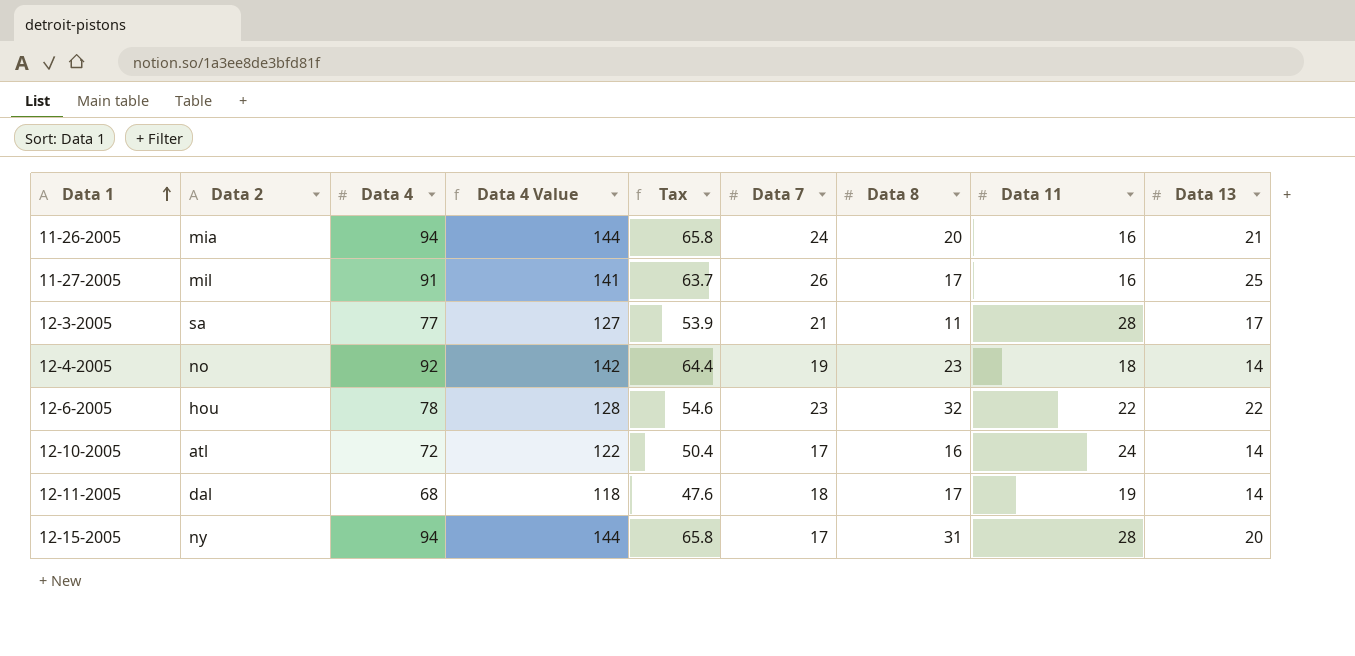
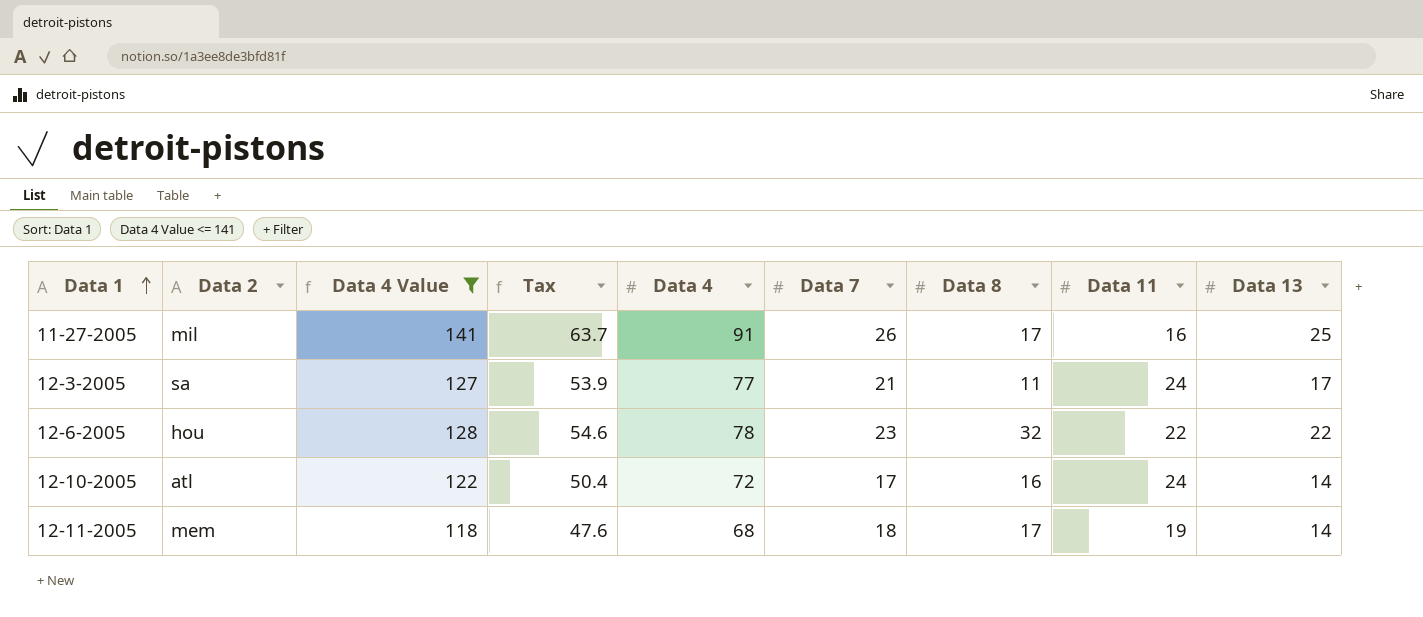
filter: none -> Data 4 Value <= 141
column Data 4 | position: 3 -> 5
12-3-2005 | Data 11: 28 -> 24
12-11-2005 | Data 2: dal -> mem

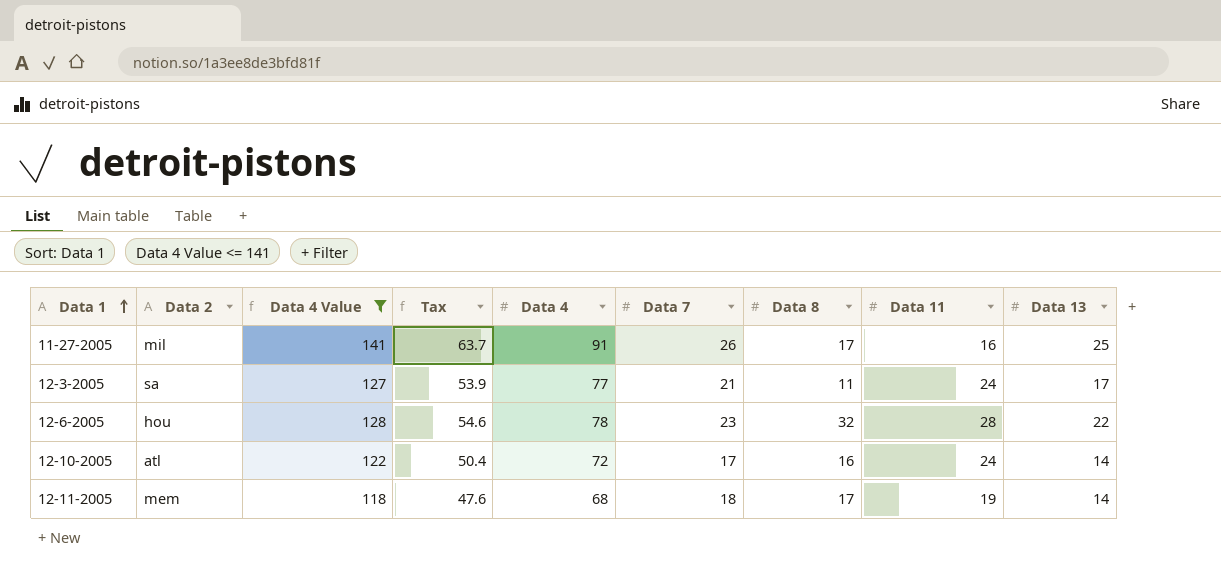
12-6-2005 | Data 11: 22 -> 28

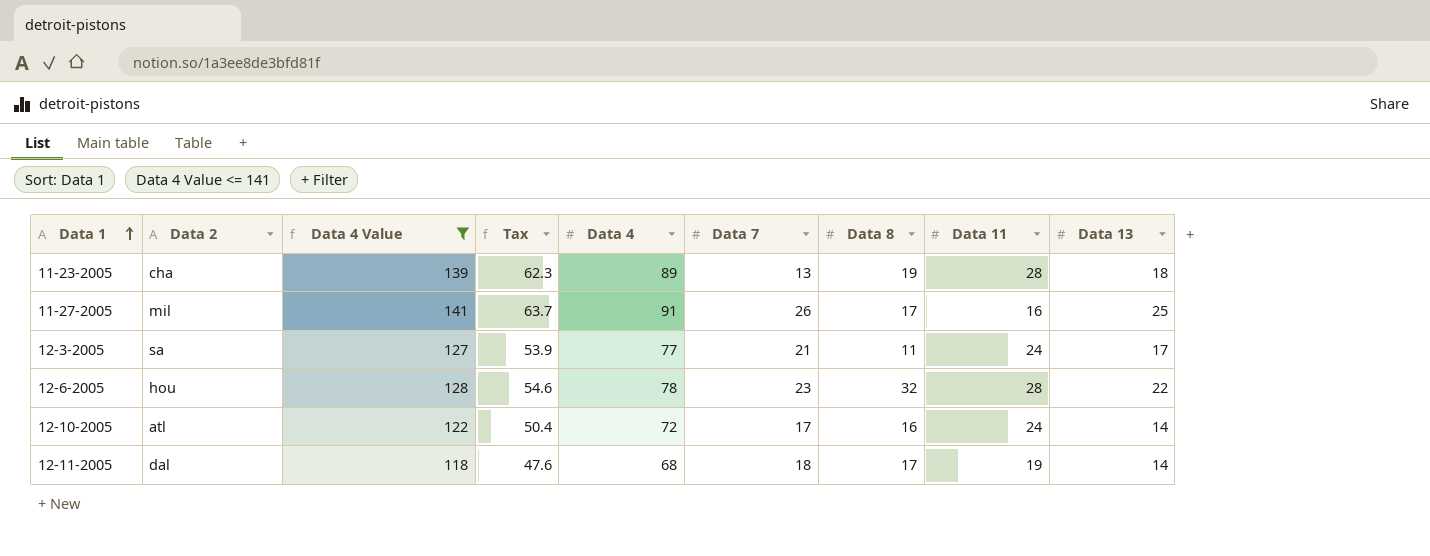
row 11-23-2005: none -> cha | 139 | 62.3 | 89 | 13 | 19 | 28 | 18
12-11-2005 | Data 2: mem -> dal

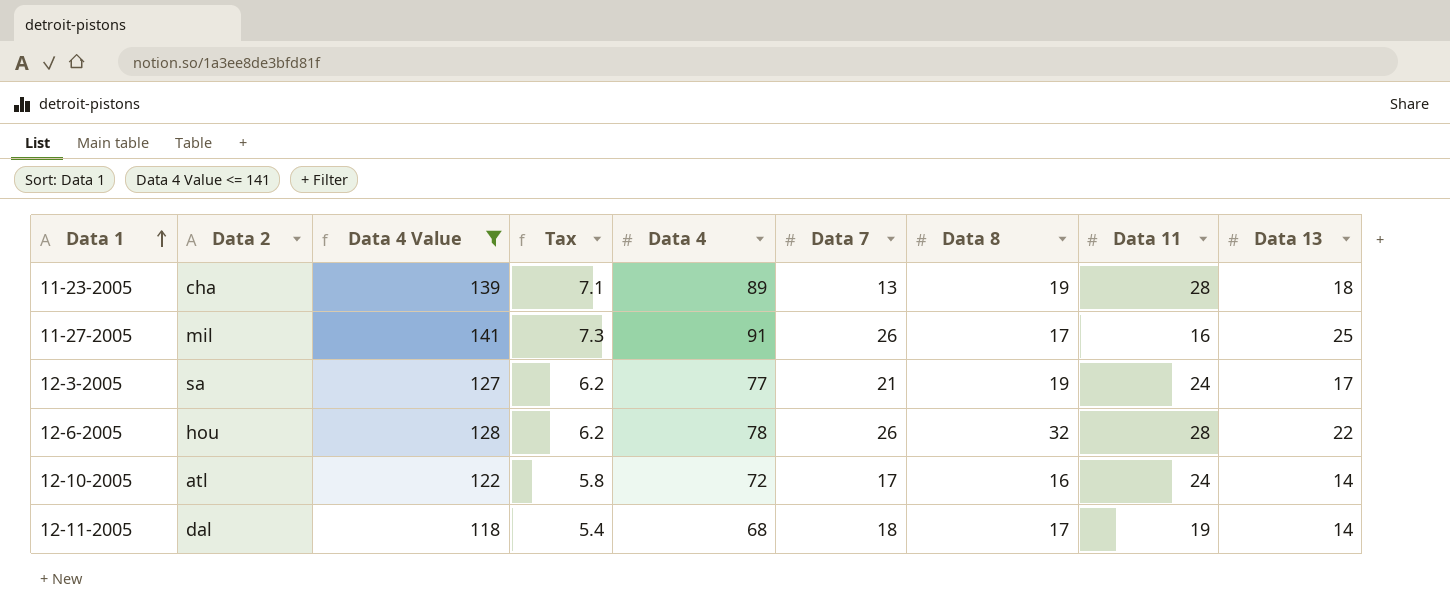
column Tax | formula: [Data 4] * 0.7 -> [Data 4] * 0.08
12-3-2005 | Data 8: 11 -> 19
12-6-2005 | Data 7: 23 -> 26

